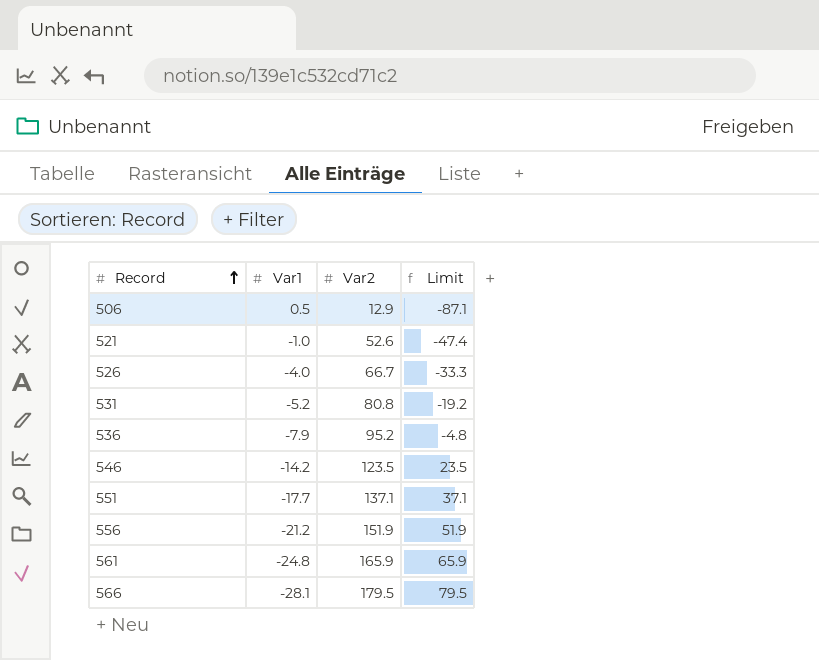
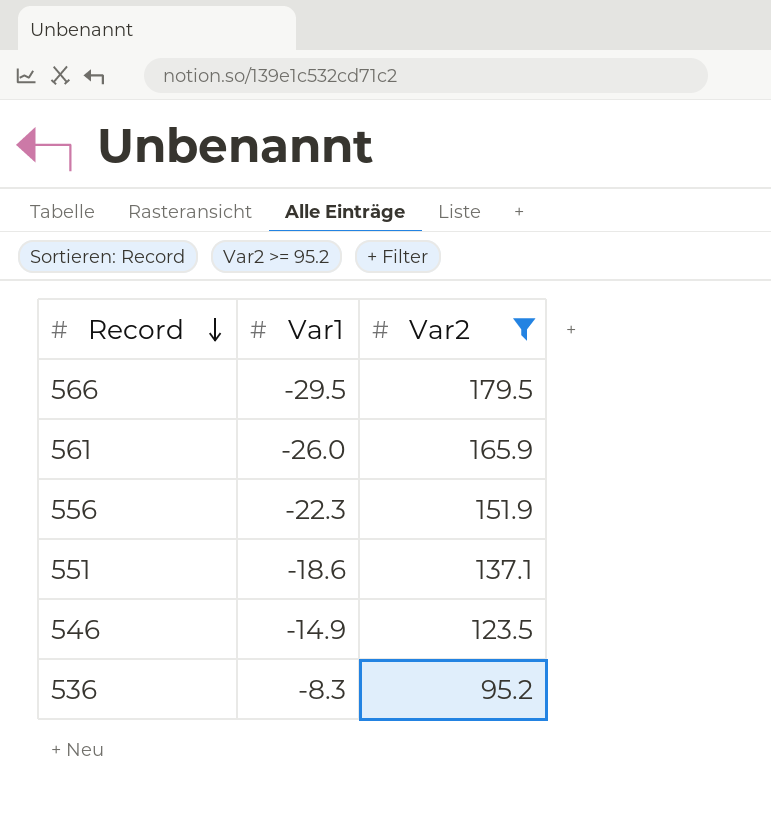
filter: none -> Var2 >= 95.2
row order: Record ascending -> Record descending
column Limit | formula: [Var2] - 100 -> none
566 | Var1: -28.1 -> -29.5
561 | Var1: -24.8 -> -26.0
556 | Var1: -21.2 -> -22.3
551 | Var1: -17.7 -> -18.6
546 | Var1: -14.2 -> -14.9
536 | Var1: -7.9 -> -8.3

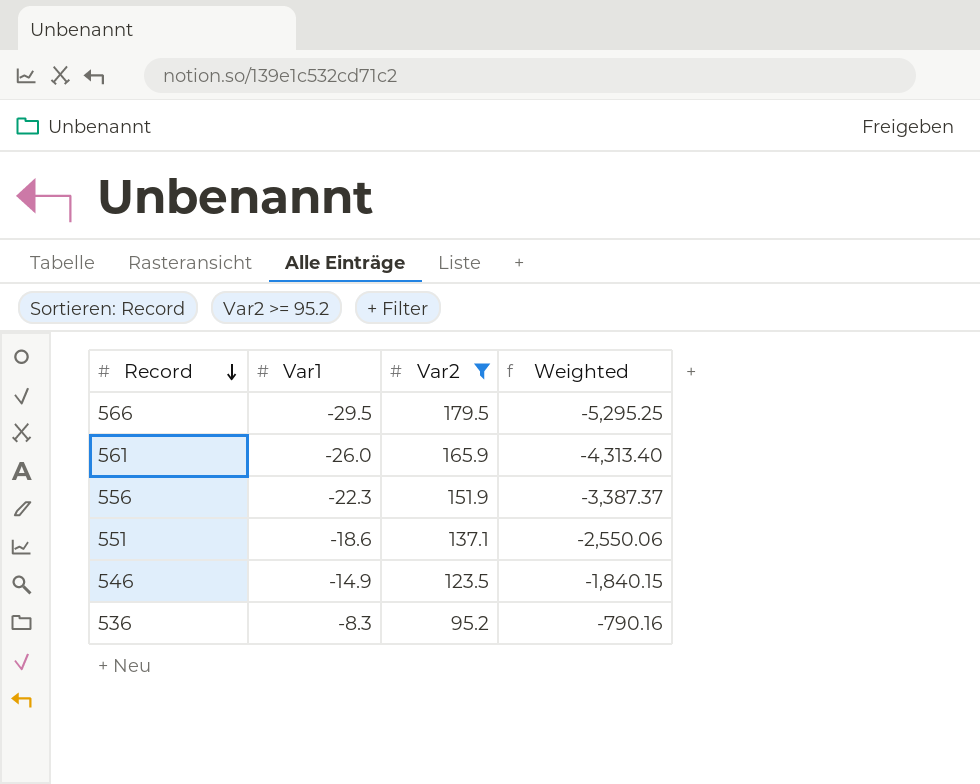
column Weighted | formula: none -> [Var1] * [Var2]

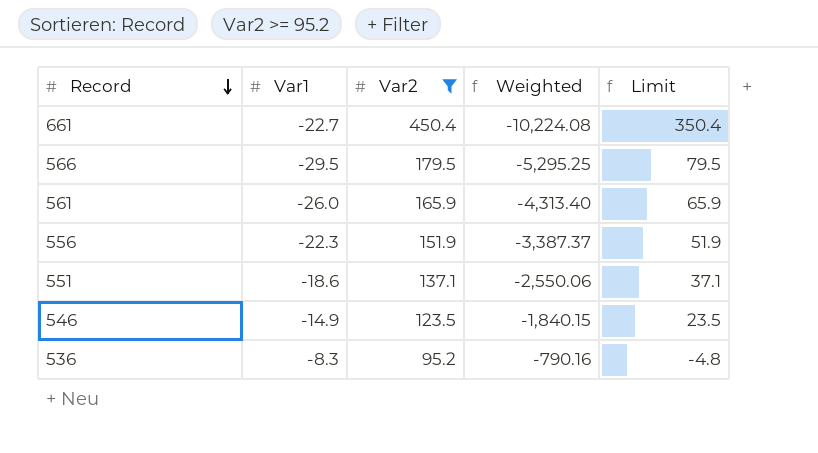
column Limit | formula: none -> [Var2] - 100
row 661: none -> -22.7 | 450.4 | -10,224.08 | 350.4

